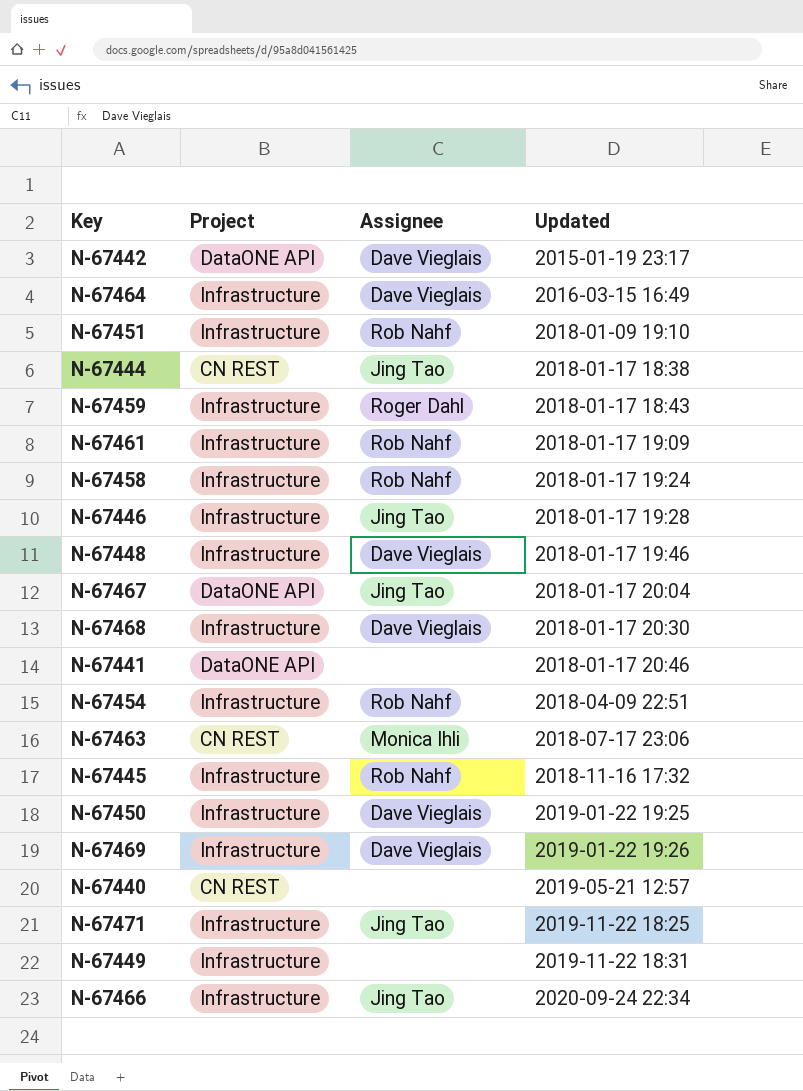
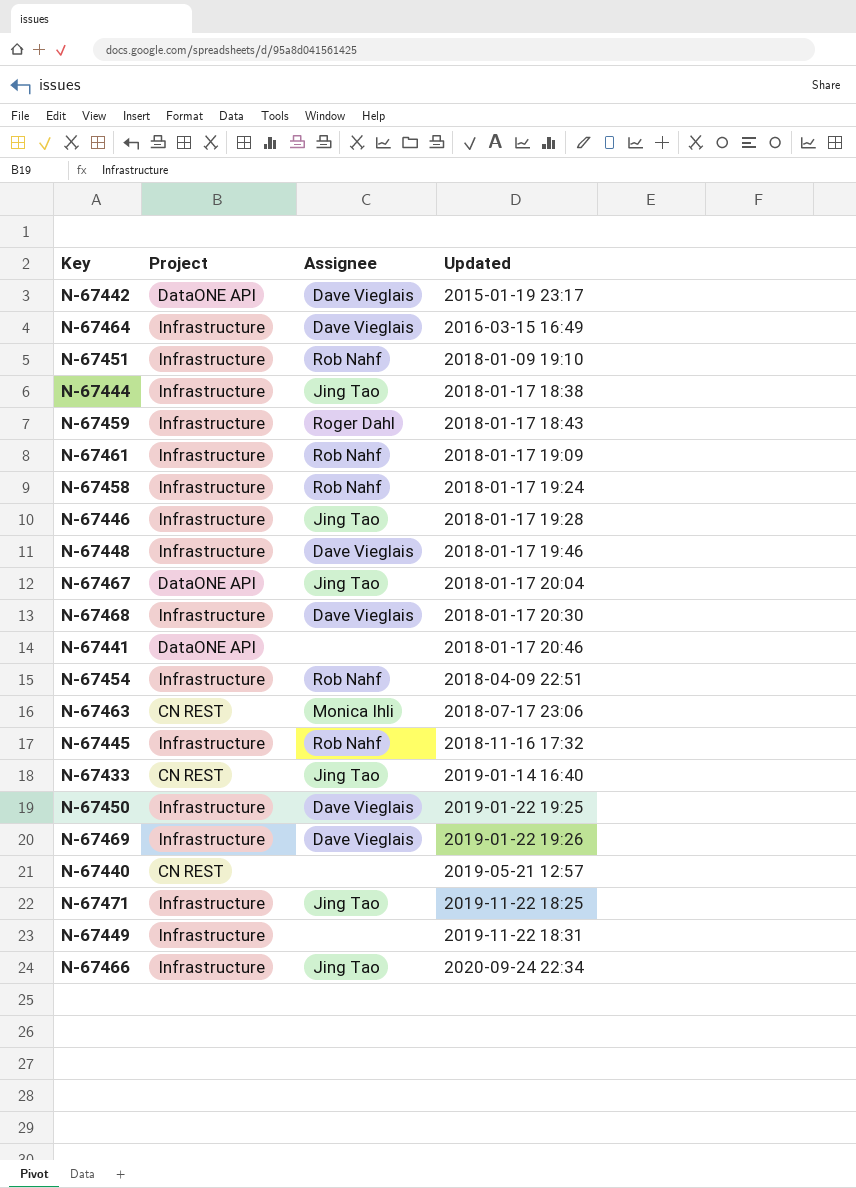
N-67444 | Project: CN REST -> Infrastructure
row N-67433: none -> CN REST | Jing Tao | 2019-01-14 16:40

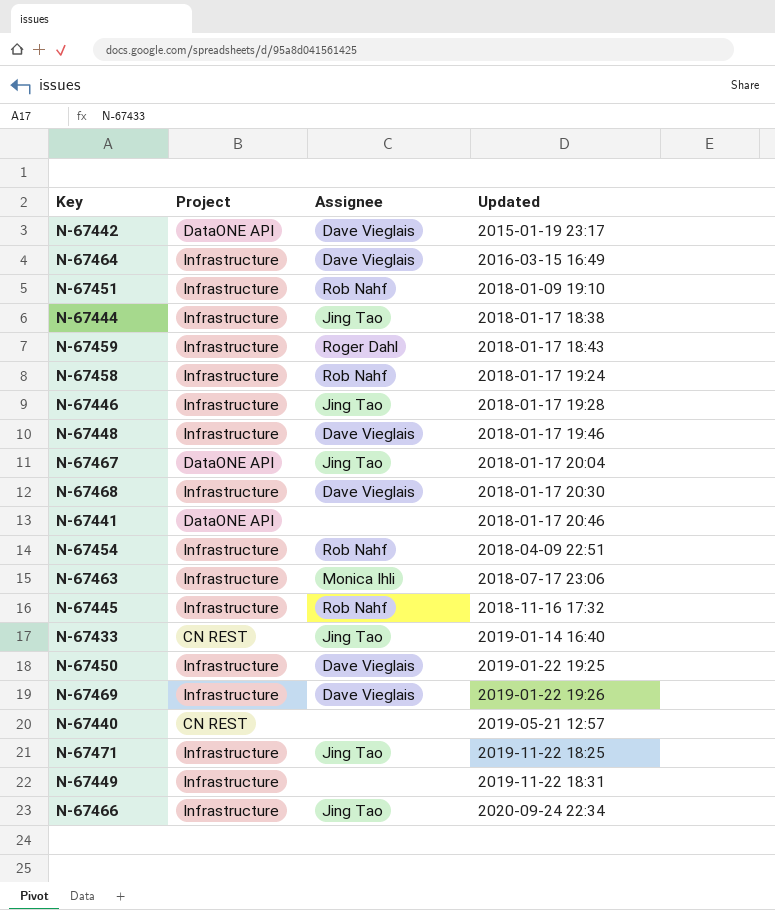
row N-67461: Infrastructure | Rob Nahf | 2018-01-17 19:09 -> none
N-67463 | Project: CN REST -> Infrastructure

